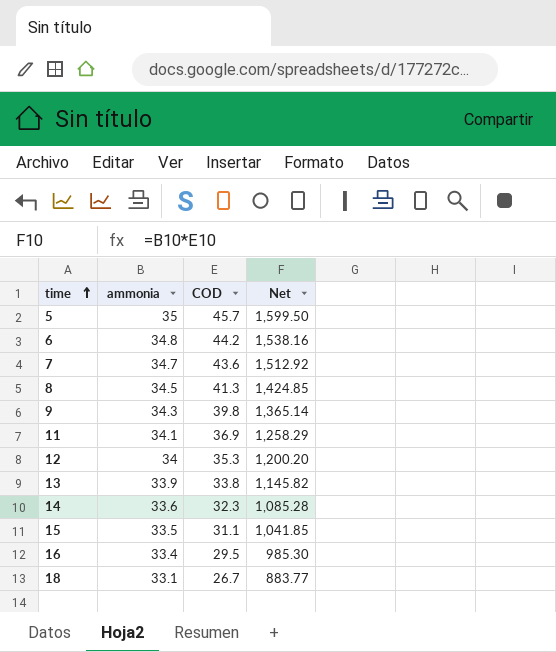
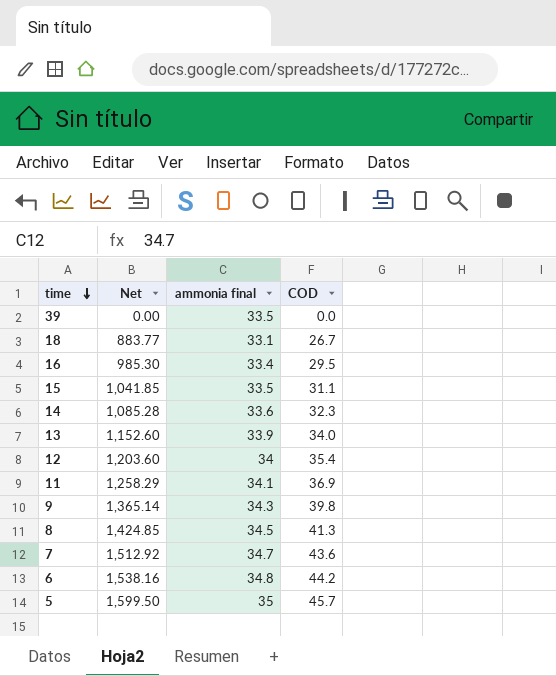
row order: time ascending -> time descending
column Net | position: 4 -> 2
column name: ammonia -> ammonia final
row 39: none -> 0.00 | 33.5 | 0.0
13 | Net: 1,145.82 -> 1,152.60
13 | COD: 33.8 -> 34.0
12 | Net: 1,200.20 -> 1,203.60
12 | COD: 35.3 -> 35.4

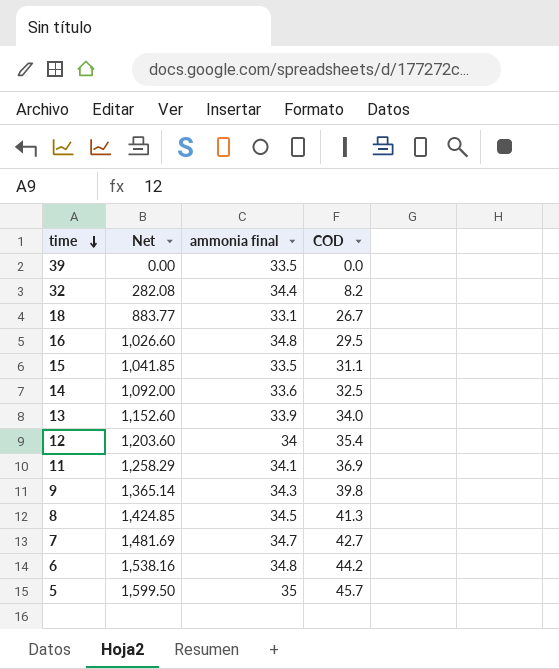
row 32: none -> 282.08 | 34.4 | 8.2
16 | Net: 985.30 -> 1,026.60
16 | ammonia final: 33.4 -> 34.8
14 | Net: 1,085.28 -> 1,092.00
14 | COD: 32.3 -> 32.5
7 | Net: 1,512.92 -> 1,481.69
7 | COD: 43.6 -> 42.7

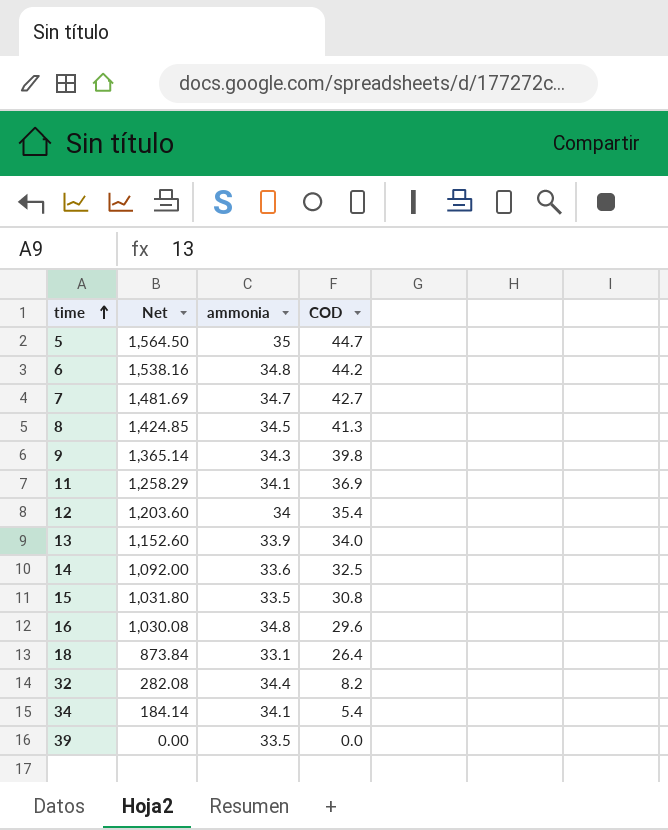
row order: time descending -> time ascending
column name: ammonia final -> ammonia
5 | Net: 1,599.50 -> 1,564.50
5 | COD: 45.7 -> 44.7
15 | Net: 1,041.85 -> 1,031.80
15 | COD: 31.1 -> 30.8
16 | Net: 1,026.60 -> 1,030.08
16 | COD: 29.5 -> 29.6
18 | Net: 883.77 -> 873.84
18 | COD: 26.7 -> 26.4
row 34: none -> 184.14 | 34.1 | 5.4

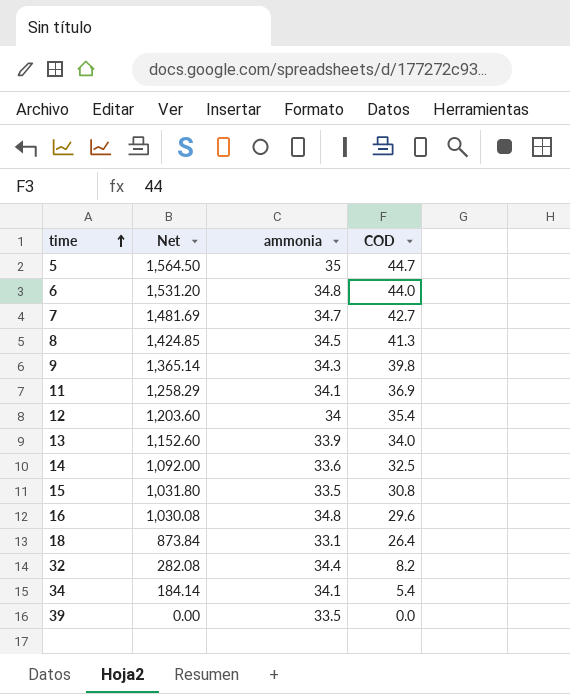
6 | Net: 1,538.16 -> 1,531.20
6 | COD: 44.2 -> 44.0

